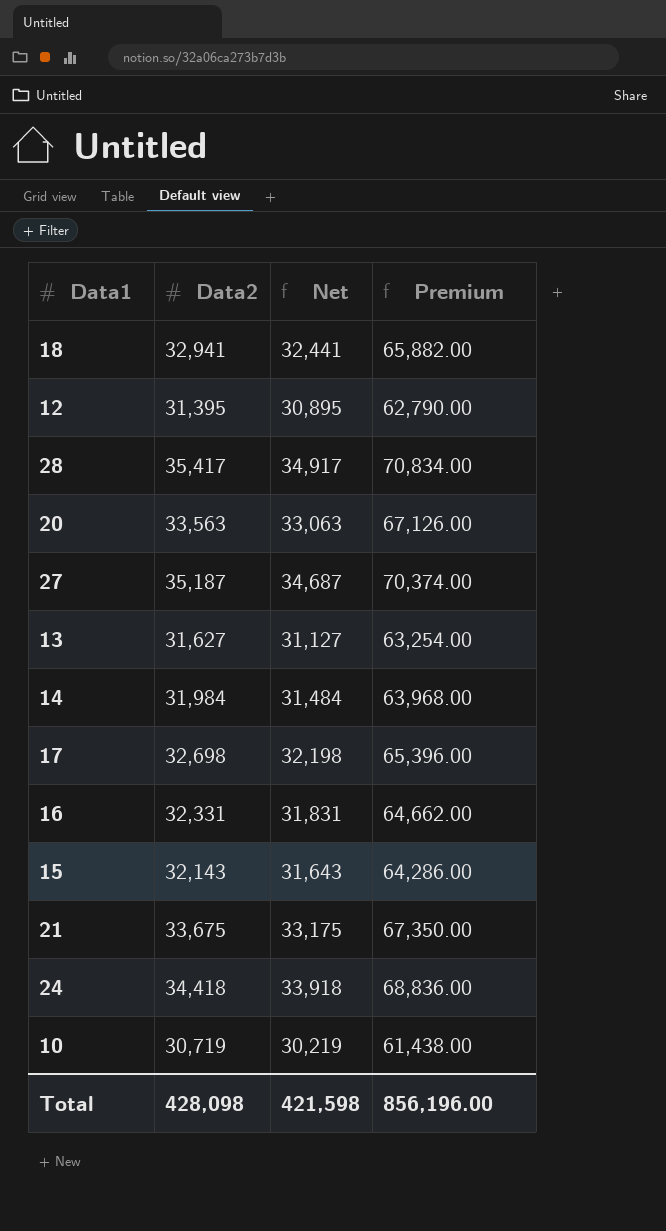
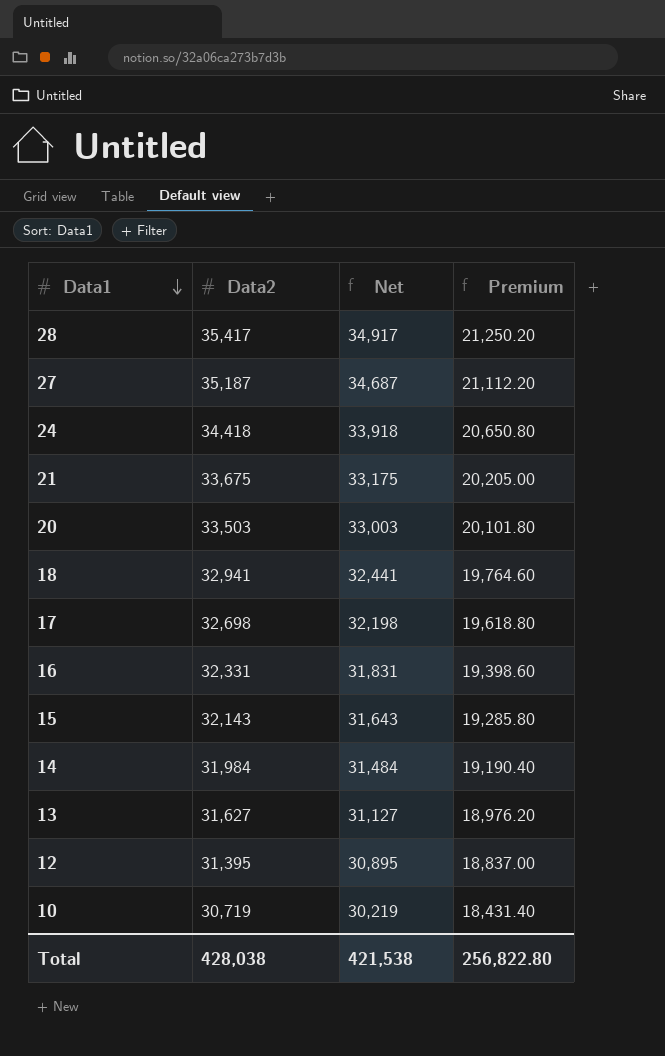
row order: none -> Data1 descending
column Premium | formula: [Data2] * 2 -> [Data2] * 0.6
20 | Data2: 33,563 -> 33,503
20 | Net: 33,063 -> 33,003
Total | Data2: 428,098 -> 428,038
Total | Net: 421,598 -> 421,538
Total | Premium: 856,196.00 -> 256,822.80

